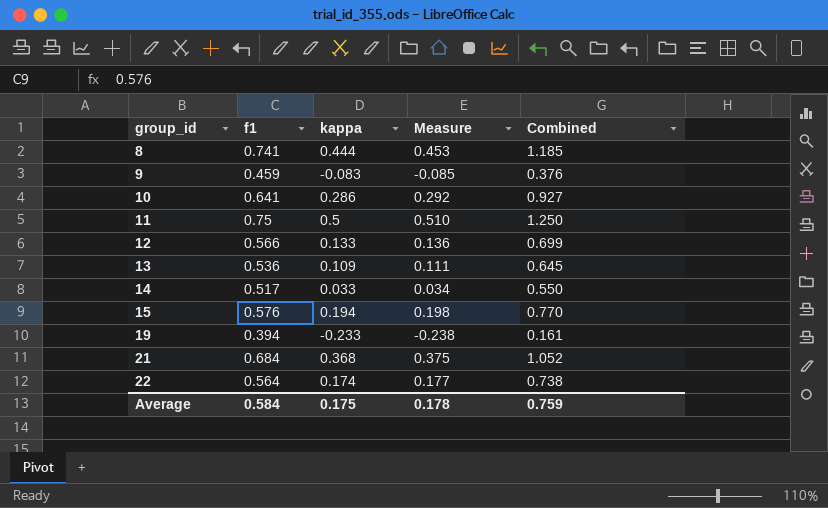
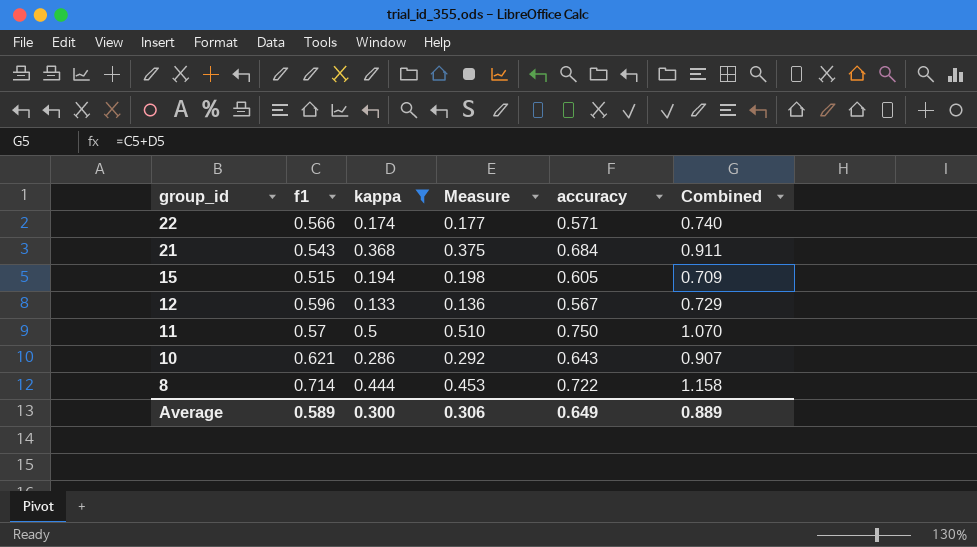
filter: none -> kappa >= 0.133
row order: group_id ascending -> group_id descending
column accuracy | position: none -> 5
22 | f1: 0.564 -> 0.566
22 | Combined: 0.738 -> 0.740
21 | f1: 0.684 -> 0.543
21 | Combined: 1.052 -> 0.911
15 | f1: 0.576 -> 0.515
15 | Combined: 0.770 -> 0.709
12 | f1: 0.566 -> 0.596
12 | Combined: 0.699 -> 0.729
11 | f1: 0.75 -> 0.57
11 | Combined: 1.250 -> 1.070
10 | f1: 0.641 -> 0.621
10 | Combined: 0.927 -> 0.907
8 | f1: 0.741 -> 0.714
8 | Combined: 1.185 -> 1.158
Average | f1: 0.584 -> 0.589
Average | kappa: 0.175 -> 0.300
Average | Measure: 0.178 -> 0.306
Average | Combined: 0.759 -> 0.889

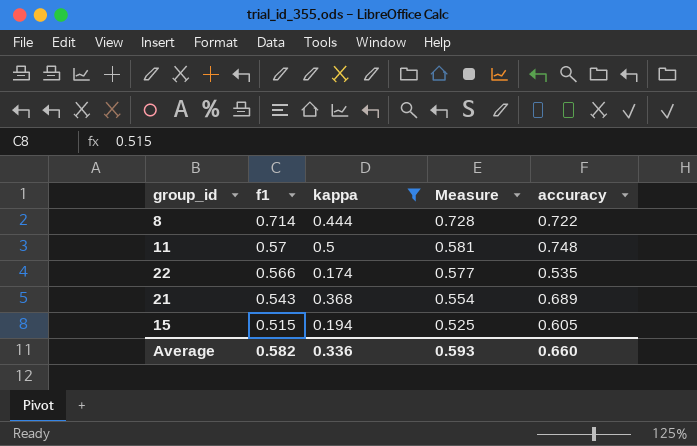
row order: group_id descending -> f1 descending
column Combined | formula: [f1] + [kappa] -> none
column Measure | formula: [kappa] * 1.02 -> [f1] * 1.02
row 12: 0.596 | 0.133 | 0.136 | 0.567 | 0.729 -> none
row 10: 0.621 | 0.286 | 0.292 | 0.643 | 0.907 -> none
11 | accuracy: 0.750 -> 0.748
22 | accuracy: 0.571 -> 0.535
21 | accuracy: 0.684 -> 0.689
Average | f1: 0.589 -> 0.582
Average | kappa: 0.300 -> 0.336
Average | Measure: 0.306 -> 0.593
Average | accuracy: 0.649 -> 0.660

